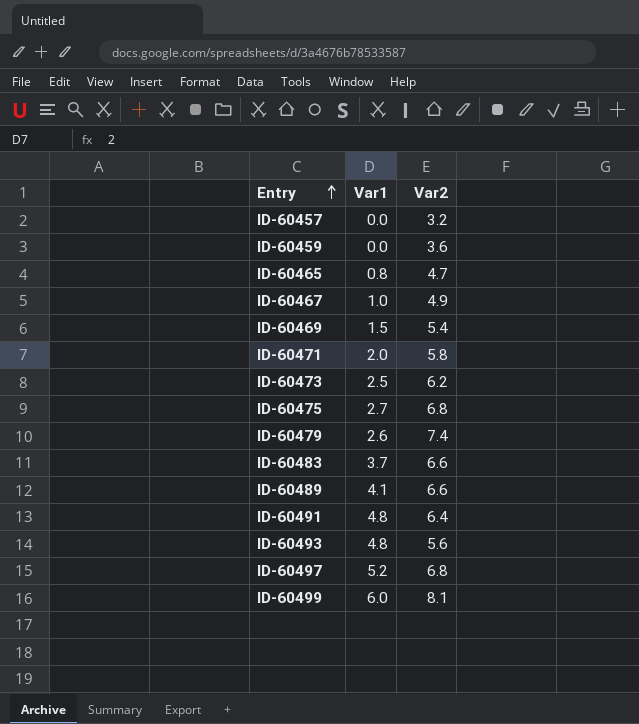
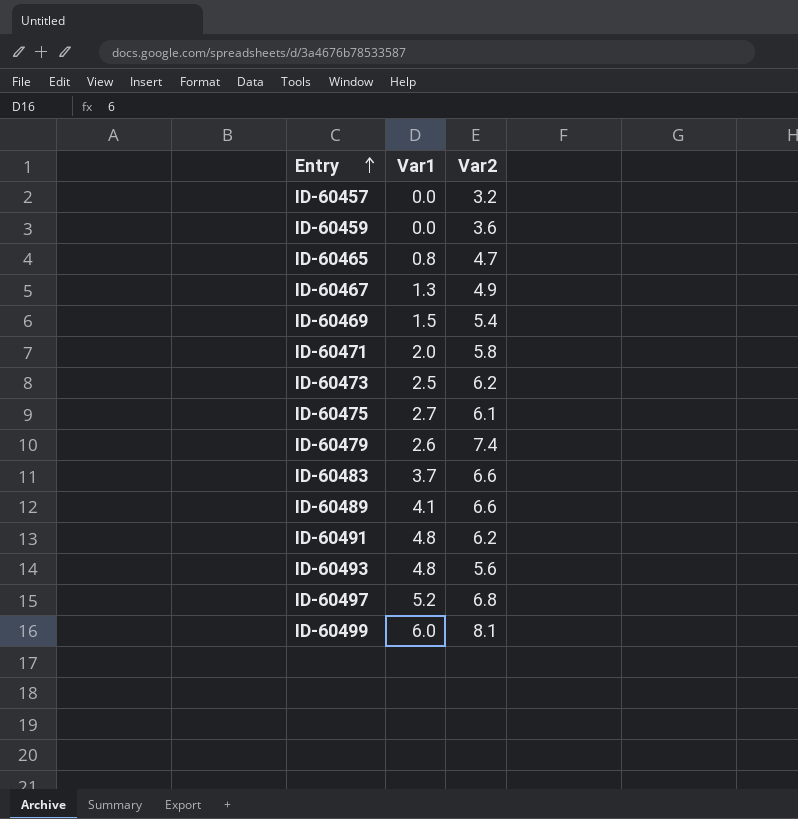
ID-60467 | Var1: 1.0 -> 1.3
ID-60475 | Var2: 6.8 -> 6.1
ID-60491 | Var2: 6.4 -> 6.2

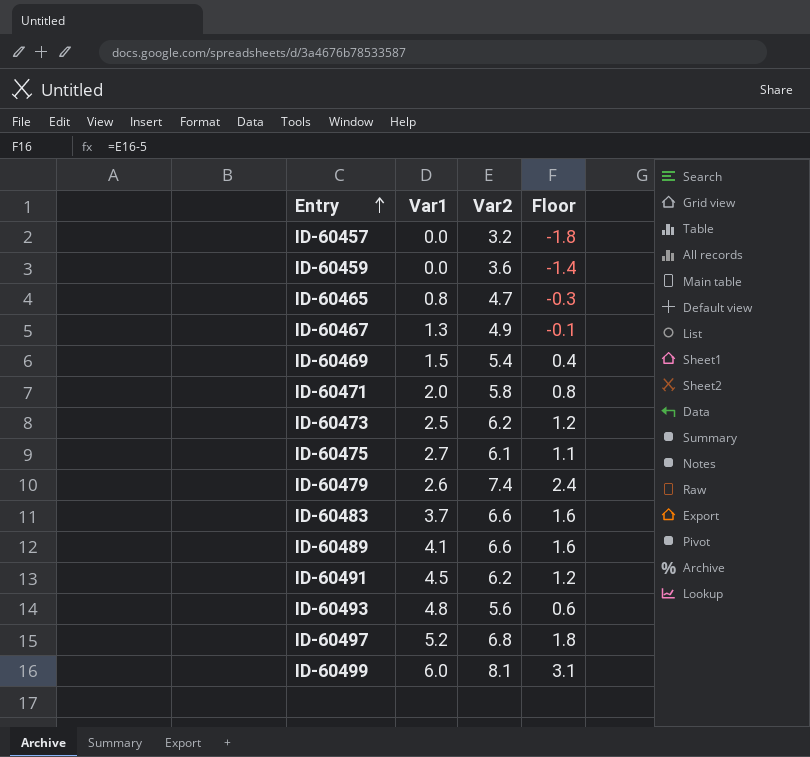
column Floor | formula: none -> [Var2] - 5
ID-60491 | Var1: 4.8 -> 4.5

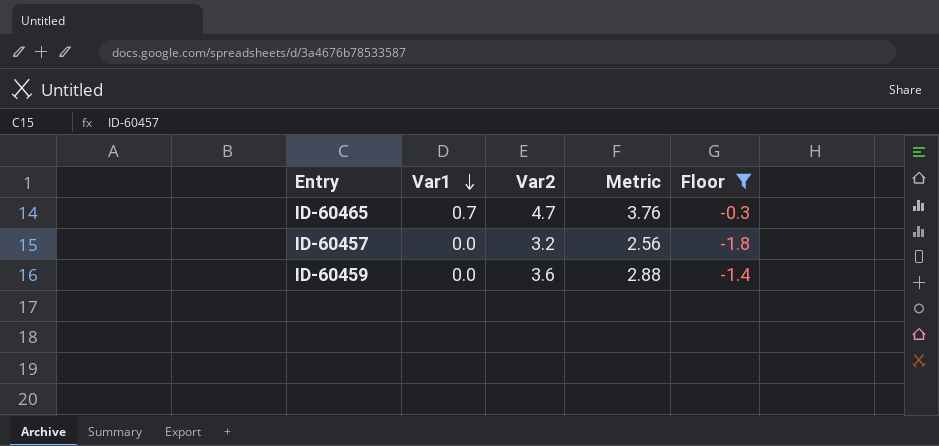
filter: none -> Floor <= -0.3
row order: Entry ascending -> Var1 descending
column Metric | formula: none -> [Var2] * 0.8
ID-60465 | Var1: 0.8 -> 0.7

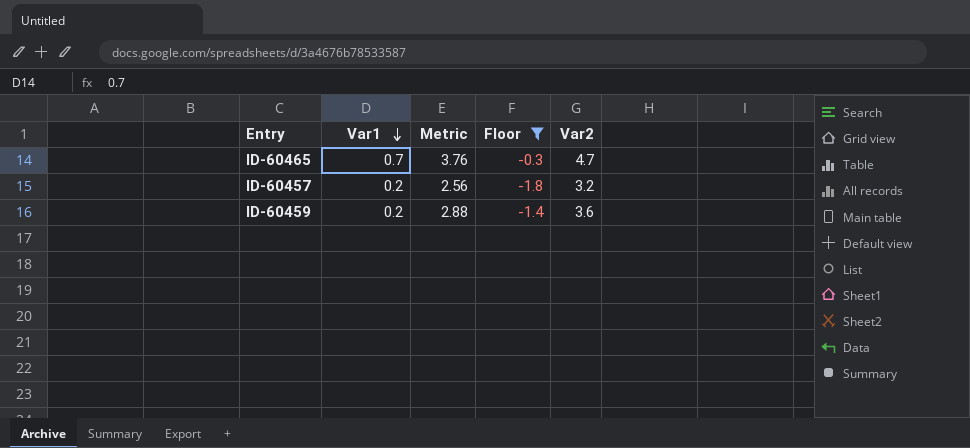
column Var2 | position: 3 -> 5
ID-60457 | Var1: 0.0 -> 0.2
ID-60459 | Var1: 0.0 -> 0.2

